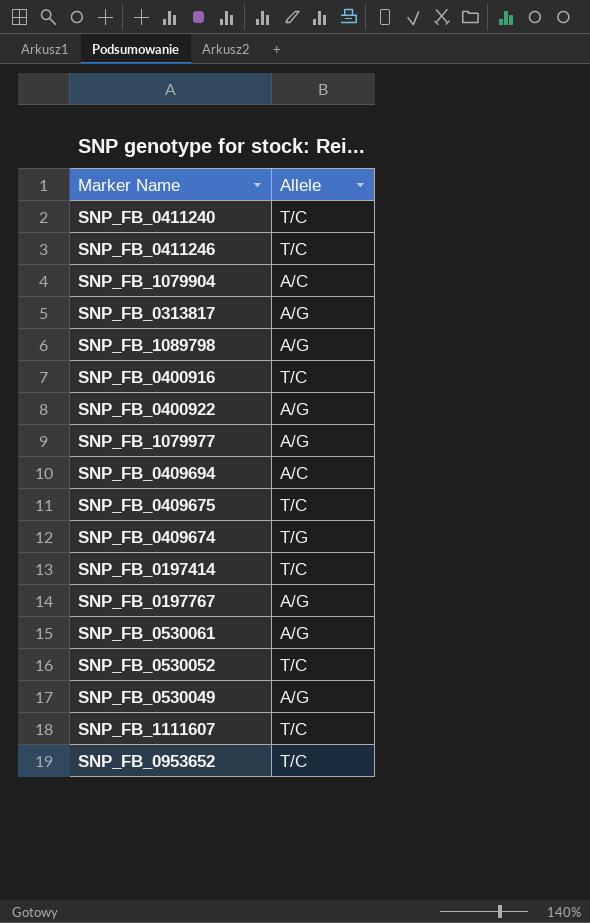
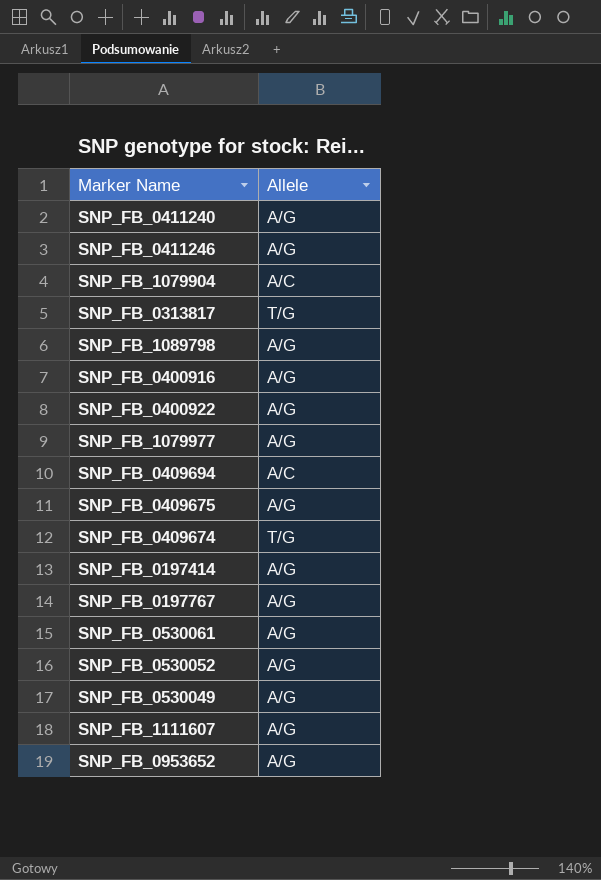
SNP_FB_0411240 | Allele: T/C -> A/G
SNP_FB_0411246 | Allele: T/C -> A/G
SNP_FB_0313817 | Allele: A/G -> T/G
SNP_FB_0400916 | Allele: T/C -> A/G
SNP_FB_0409675 | Allele: T/C -> A/G
SNP_FB_0197414 | Allele: T/C -> A/G
SNP_FB_0530052 | Allele: T/C -> A/G
SNP_FB_1111607 | Allele: T/C -> A/G
SNP_FB_0953652 | Allele: T/C -> A/G

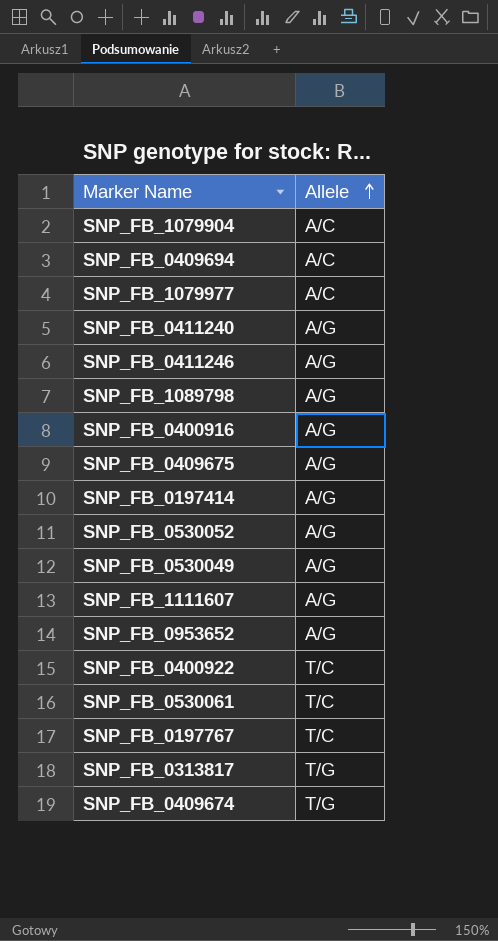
row order: none -> Allele ascending
SNP_FB_1079977 | Allele: A/G -> A/C
SNP_FB_0400922 | Allele: A/G -> T/C
SNP_FB_0530061 | Allele: A/G -> T/C
SNP_FB_0197767 | Allele: A/G -> T/C

